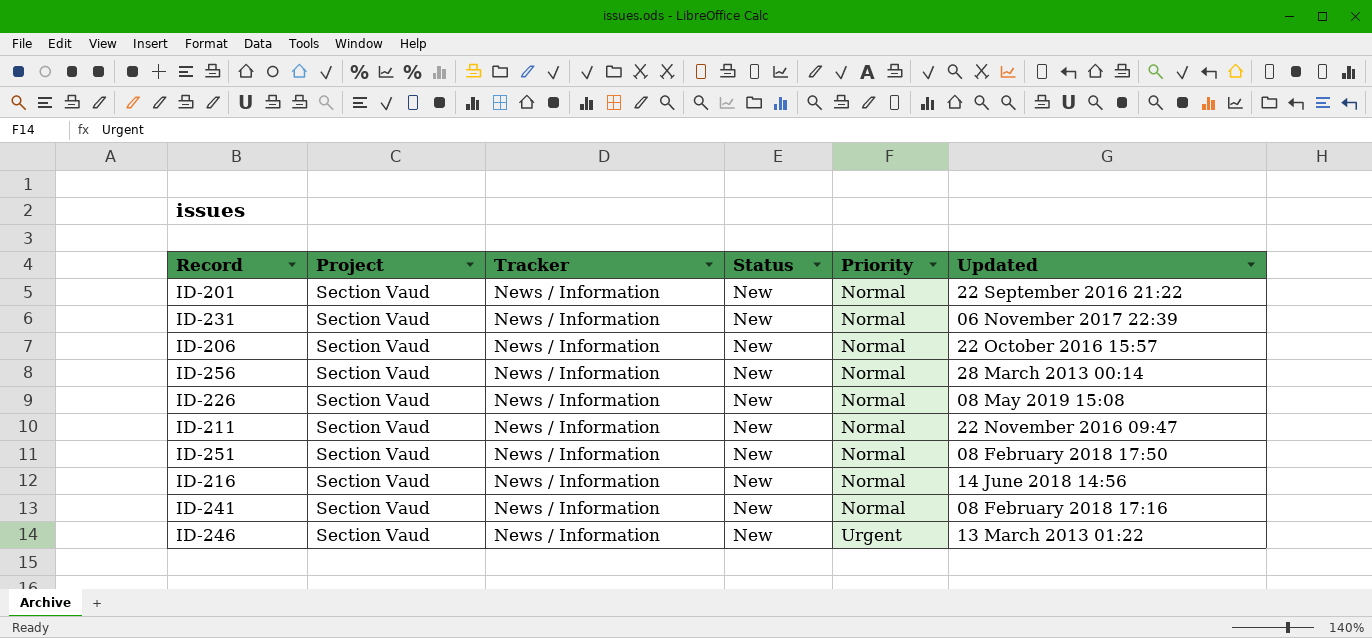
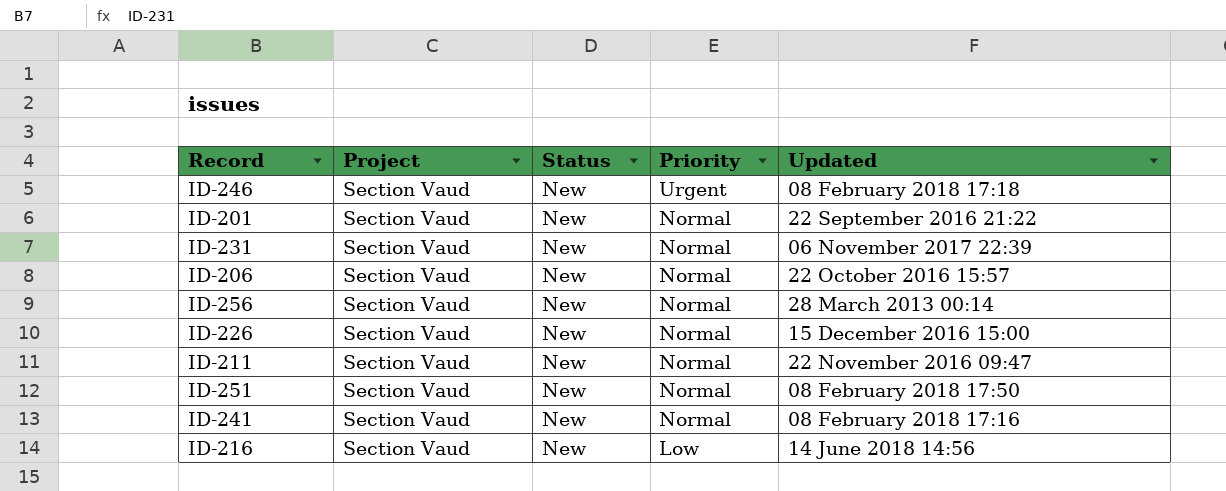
row order: Priority ascending -> Priority descending
column Tracker | position: 3 -> none
ID-246 | Updated: 13 March 2013 01:22 -> 08 February 2018 17:18
ID-226 | Updated: 08 May 2019 15:08 -> 15 December 2016 15:00
ID-216 | Priority: Normal -> Low

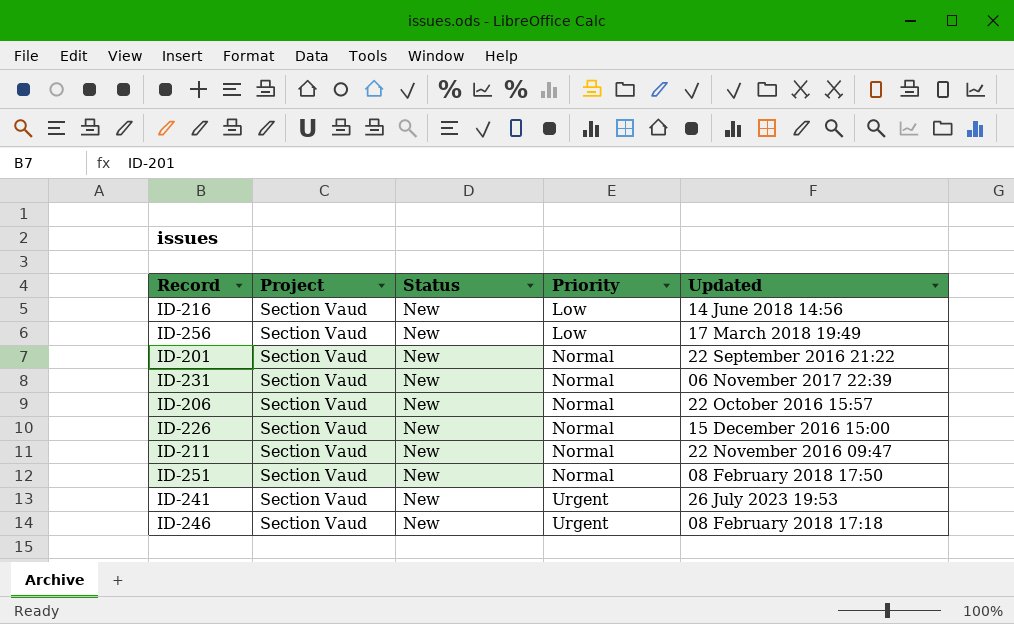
row order: Priority descending -> Priority ascending
ID-256 | Priority: Normal -> Low
ID-256 | Updated: 28 March 2013 00:14 -> 17 March 2018 19:49
ID-241 | Priority: Normal -> Urgent
ID-241 | Updated: 08 February 2018 17:16 -> 26 July 2023 19:53

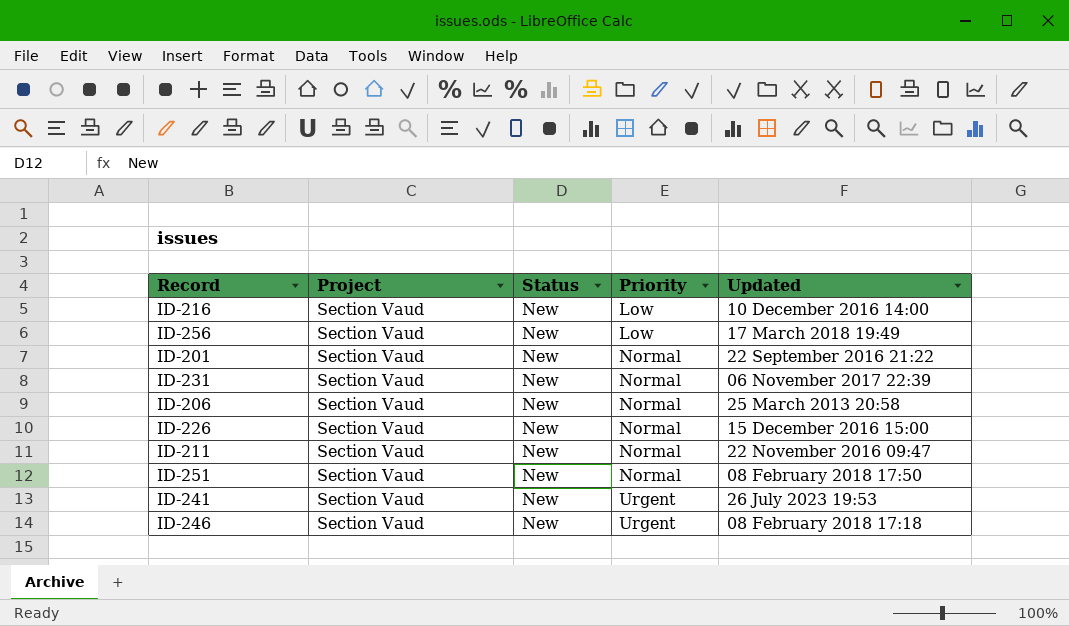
ID-216 | Updated: 14 June 2018 14:56 -> 10 December 2016 14:00
ID-206 | Updated: 22 October 2016 15:57 -> 25 March 2013 20:58

